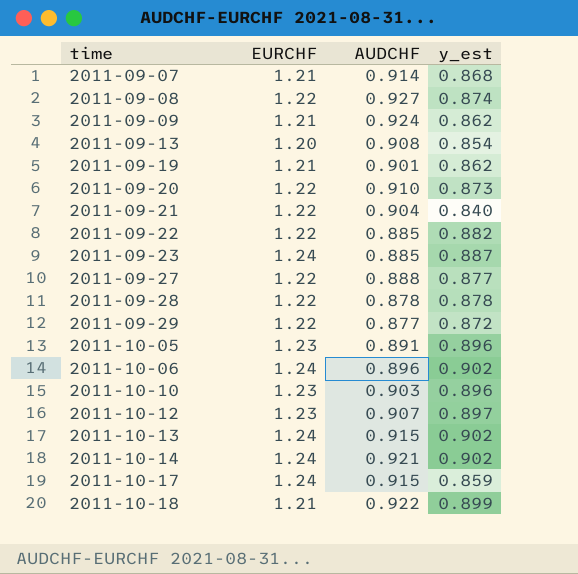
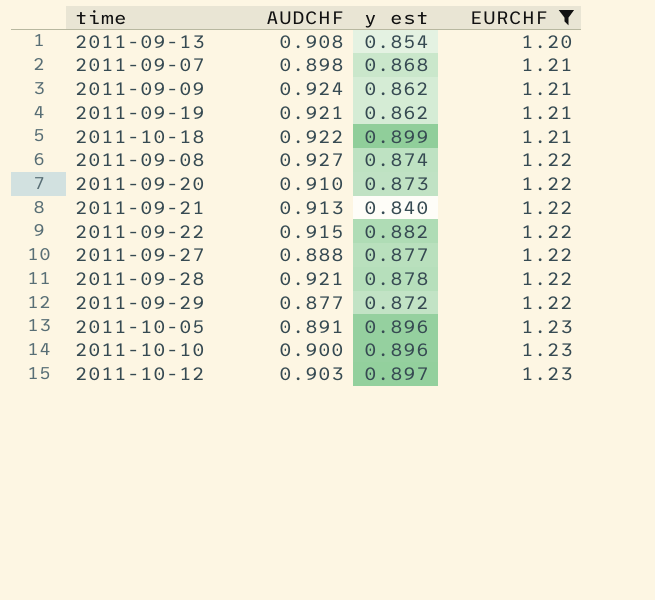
filter: none -> EURCHF != 1.24
row order: time ascending -> EURCHF ascending
column name: y_est -> y est
column EURCHF | position: 2 -> 4
2011-09-07 | AUDCHF: 0.914 -> 0.898
2011-09-19 | AUDCHF: 0.901 -> 0.921
2011-09-21 | AUDCHF: 0.904 -> 0.913
2011-09-22 | AUDCHF: 0.885 -> 0.915
2011-09-28 | AUDCHF: 0.878 -> 0.921
2011-10-10 | AUDCHF: 0.903 -> 0.900
2011-10-12 | AUDCHF: 0.907 -> 0.903

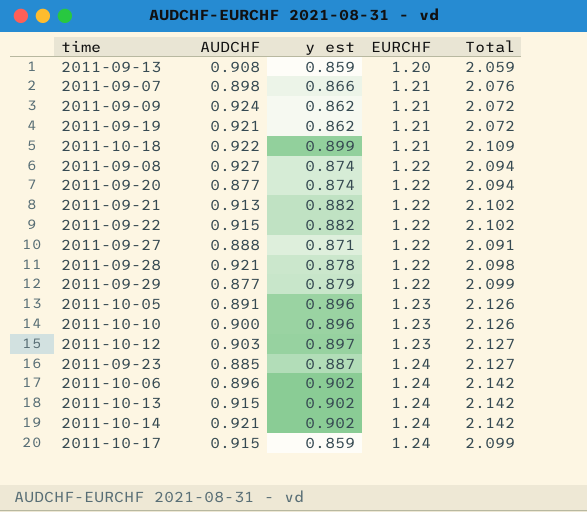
filter: EURCHF != 1.24 -> none
column Total | formula: none -> [y est] + [EURCHF]
2011-09-13 | y est: 0.854 -> 0.859
2011-09-07 | y est: 0.868 -> 0.866
2011-09-20 | AUDCHF: 0.910 -> 0.877
2011-09-20 | y est: 0.873 -> 0.874
2011-09-21 | y est: 0.840 -> 0.882
2011-09-27 | y est: 0.877 -> 0.871
2011-09-29 | y est: 0.872 -> 0.879

